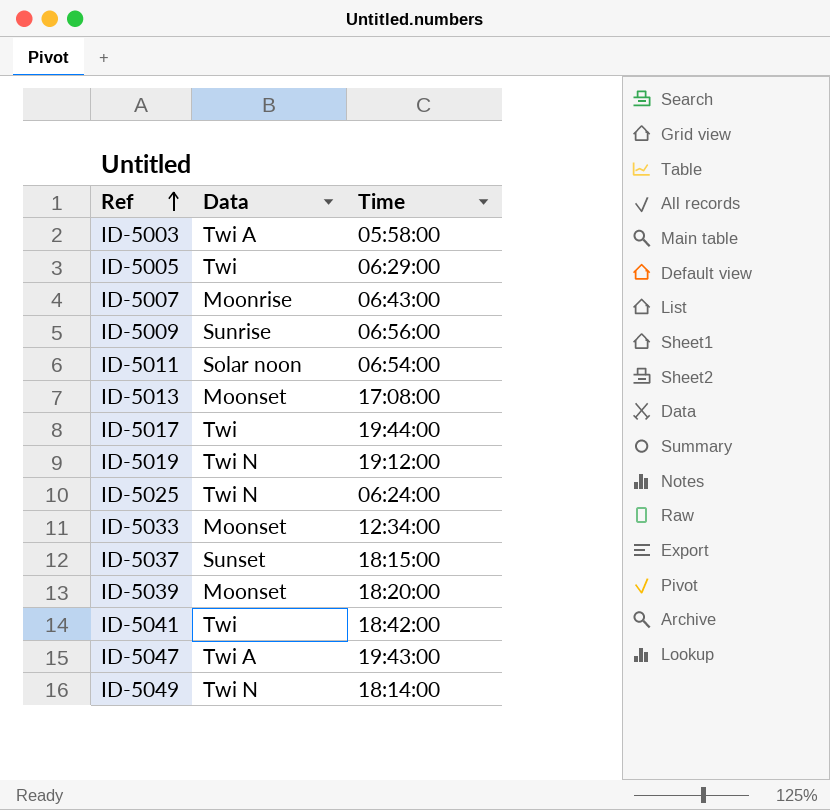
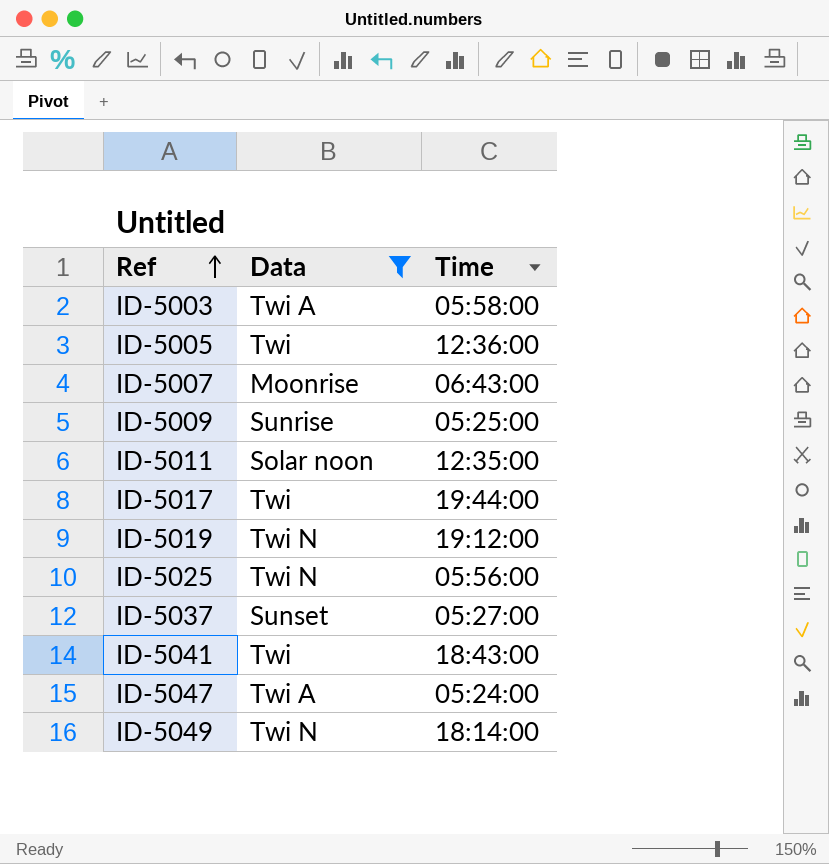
filter: none -> Data != Moonset
ID-5005 | Time: 06:29:00 -> 12:36:00
ID-5009 | Time: 06:56:00 -> 05:25:00
ID-5011 | Time: 06:54:00 -> 12:35:00
ID-5025 | Time: 06:24:00 -> 05:56:00
ID-5037 | Time: 18:15:00 -> 05:27:00
ID-5041 | Time: 18:42:00 -> 18:43:00
ID-5047 | Time: 19:43:00 -> 05:24:00

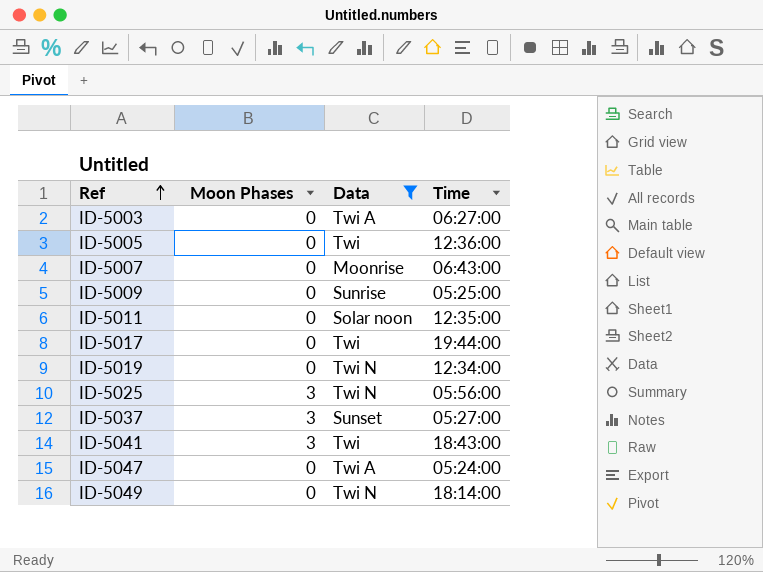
column Moon Phases | position: none -> 2
ID-5003 | Time: 05:58:00 -> 06:27:00
ID-5019 | Time: 19:12:00 -> 12:34:00

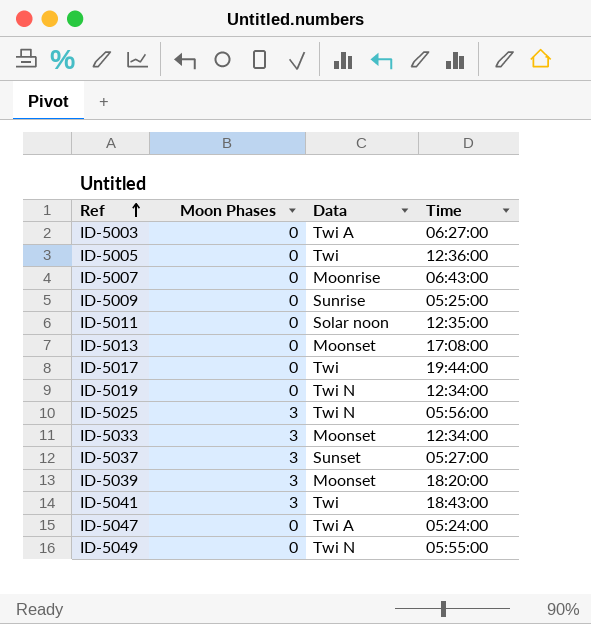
filter: Data != Moonset -> none
ID-5049 | Time: 18:14:00 -> 05:55:00

